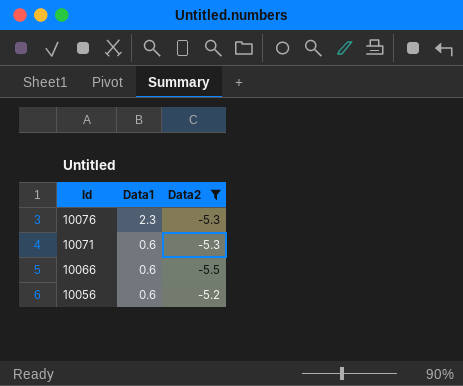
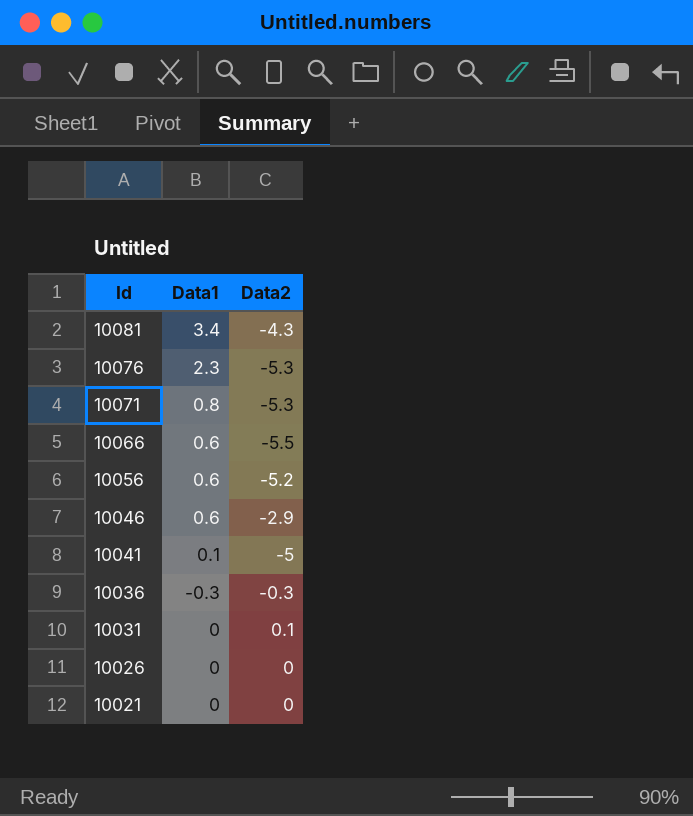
filter: Data2 <= -5.2 -> none
10071 | Data1: 0.6 -> 0.8

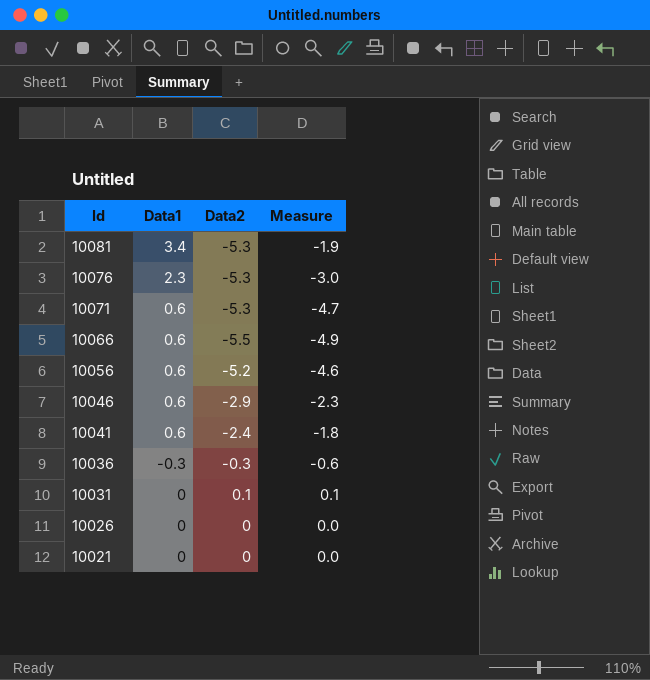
column Measure | formula: none -> [Data1] + [Data2]
10081 | Data2: -4.3 -> -5.3
10071 | Data1: 0.8 -> 0.6
10041 | Data1: 0.1 -> 0.6
10041 | Data2: -5 -> -2.4

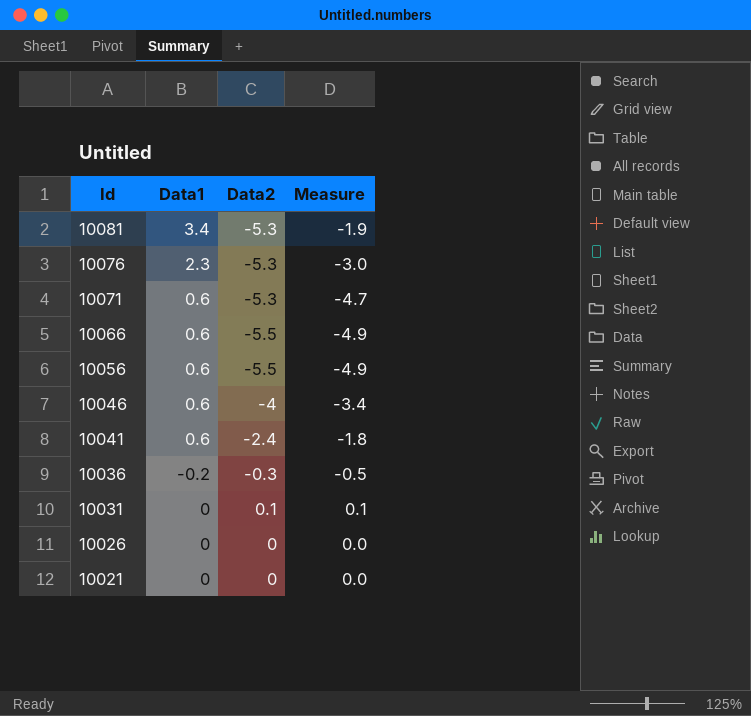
10056 | Data2: -5.2 -> -5.5
10056 | Measure: -4.6 -> -4.9
10046 | Data2: -2.9 -> -4
10046 | Measure: -2.3 -> -3.4
10036 | Data1: -0.3 -> -0.2
10036 | Measure: -0.6 -> -0.5

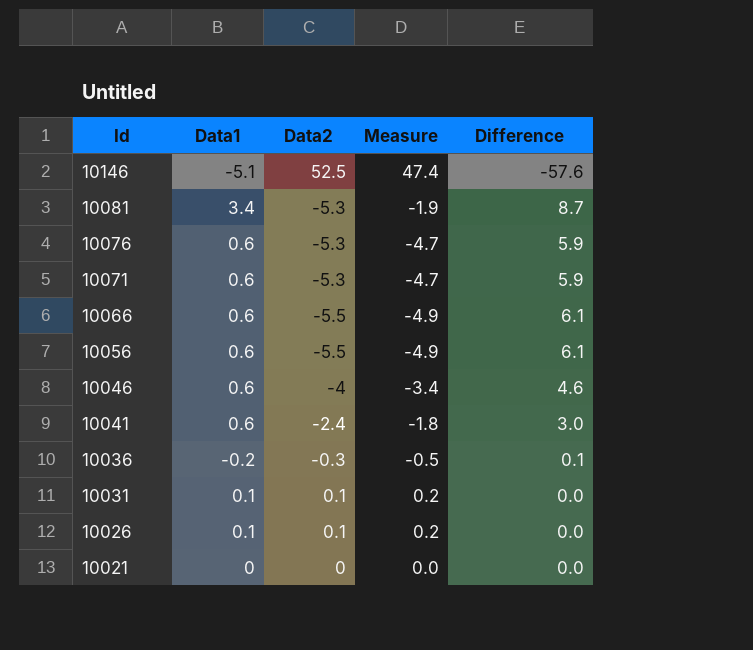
column Difference | formula: none -> [Data1] - [Data2]
row 10146: none -> -5.1 | 52.5 | 47.4 | -57.6
10076 | Data1: 2.3 -> 0.6
10076 | Measure: -3.0 -> -4.7
10031 | Data1: 0 -> 0.1
10031 | Measure: 0.1 -> 0.2
10026 | Data1: 0 -> 0.1
10026 | Data2: 0 -> 0.1
10026 | Measure: 0.0 -> 0.2

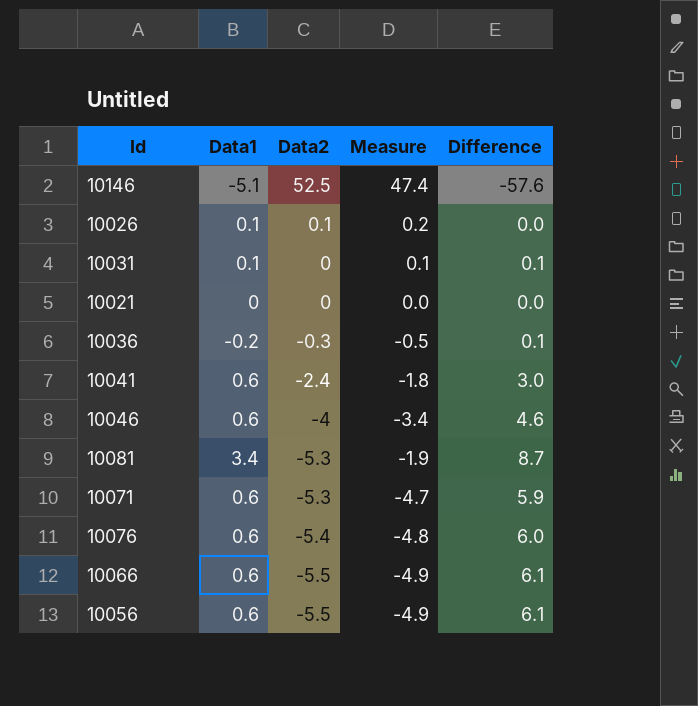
row order: Id descending -> Data2 descending
10031 | Data2: 0.1 -> 0
10031 | Measure: 0.2 -> 0.1
10031 | Difference: 0.0 -> 0.1
10076 | Data2: -5.3 -> -5.4
10076 | Measure: -4.7 -> -4.8
10076 | Difference: 5.9 -> 6.0

